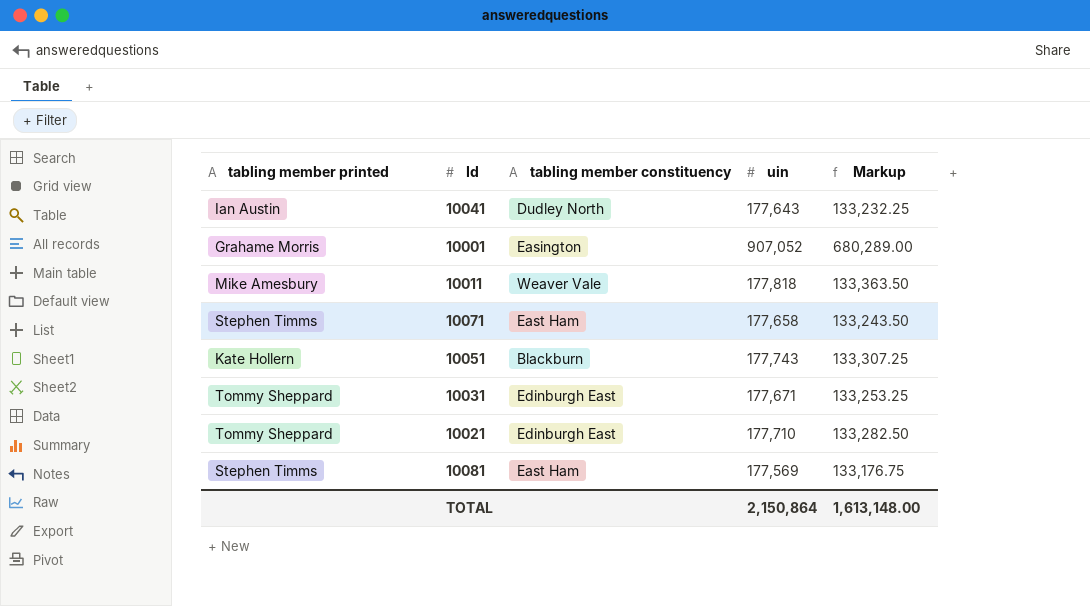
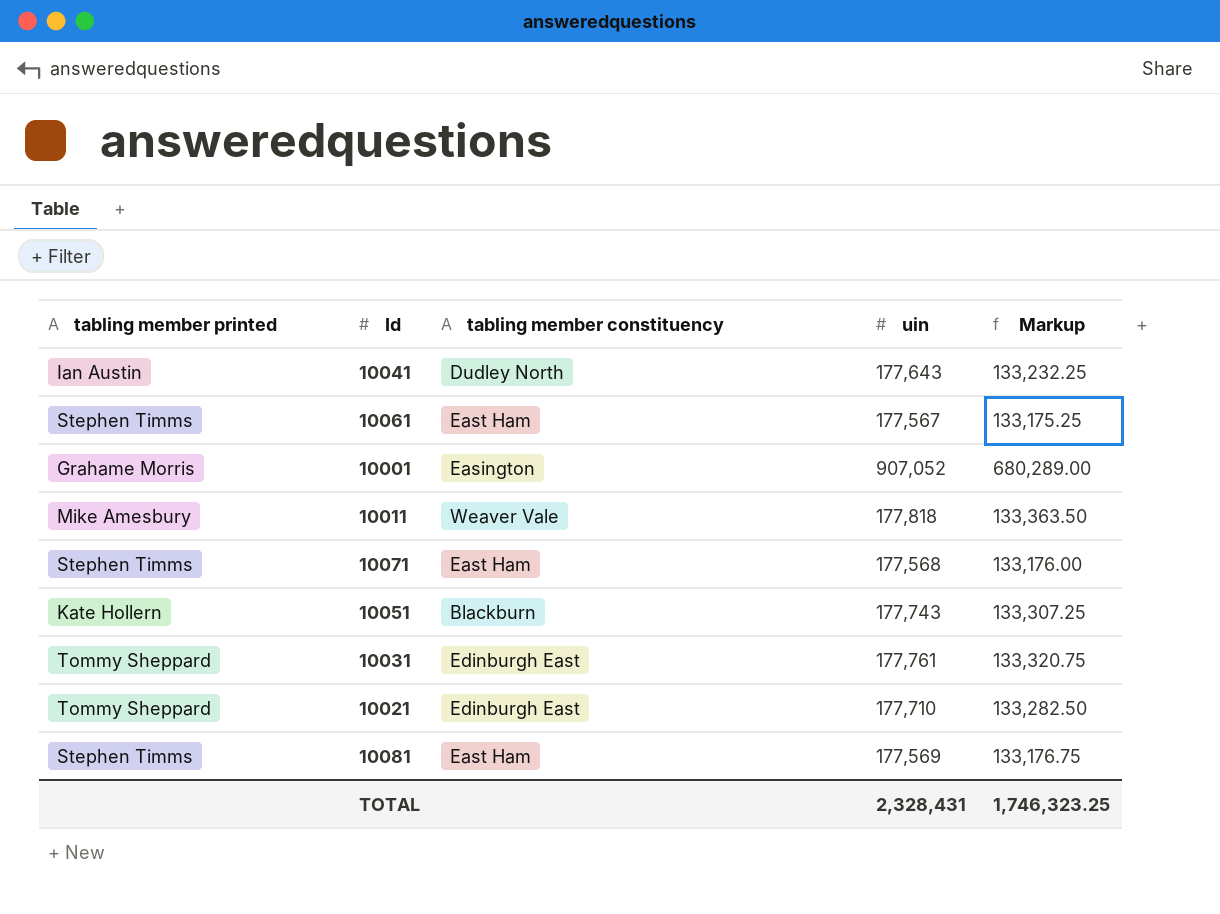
row 10061: none -> Stephen Timms | East Ham | 177,567 | 133,175.25
10071 | uin: 177,658 -> 177,568
10071 | Markup: 133,243.50 -> 133,176.00
10031 | uin: 177,671 -> 177,761
10031 | Markup: 133,253.25 -> 133,320.75
TOTAL | uin: 2,150,864 -> 2,328,431
TOTAL | Markup: 1,613,148.00 -> 1,746,323.25

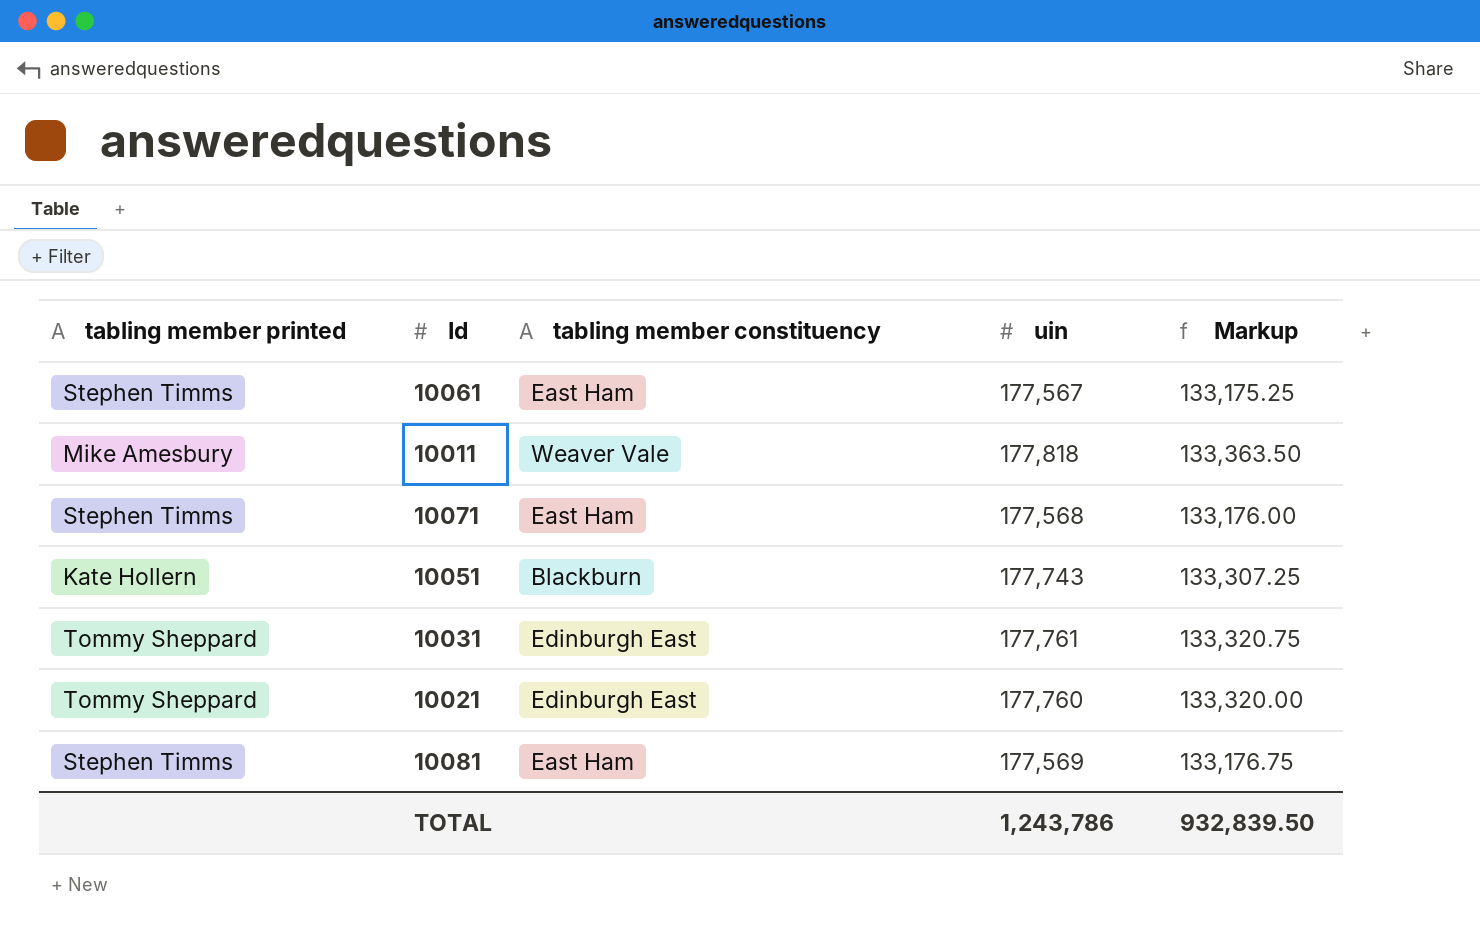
row 10041: Ian Austin | Dudley North | 177,643 | 133,232.25 -> none
row 10001: Grahame Morris | Easington | 907,052 | 680,289.00 -> none
10021 | uin: 177,710 -> 177,760
10021 | Markup: 133,282.50 -> 133,320.00
TOTAL | uin: 2,328,431 -> 1,243,786
TOTAL | Markup: 1,746,323.25 -> 932,839.50

